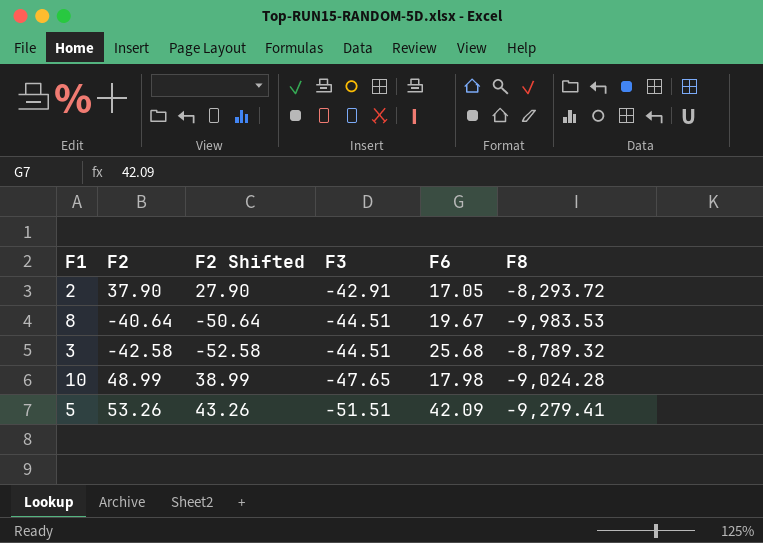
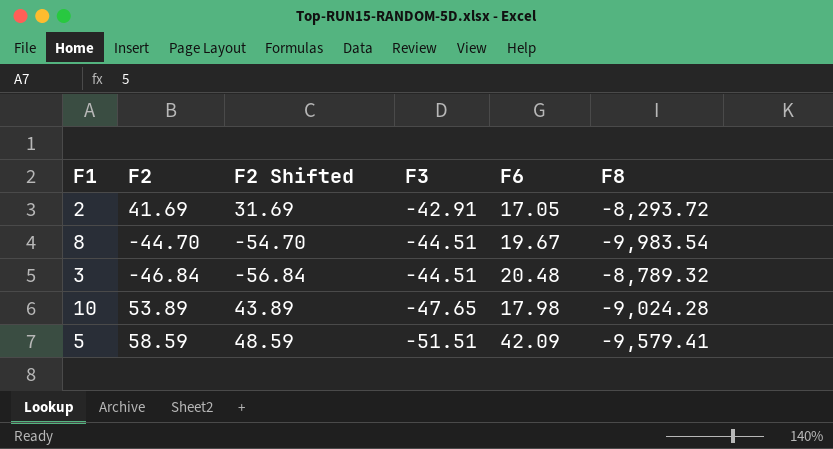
2 | F2: 37.90 -> 41.69
2 | F2 Shifted: 27.90 -> 31.69
8 | F2: -40.64 -> -44.70
8 | F2 Shifted: -50.64 -> -54.70
8 | F8: -9,983.53 -> -9,983.54
3 | F2: -42.58 -> -46.84
3 | F2 Shifted: -52.58 -> -56.84
3 | F6: 25.68 -> 20.48
10 | F2: 48.99 -> 53.89
10 | F2 Shifted: 38.99 -> 43.89
5 | F2: 53.26 -> 58.59
5 | F2 Shifted: 43.26 -> 48.59
5 | F8: -9,279.41 -> -9,579.41

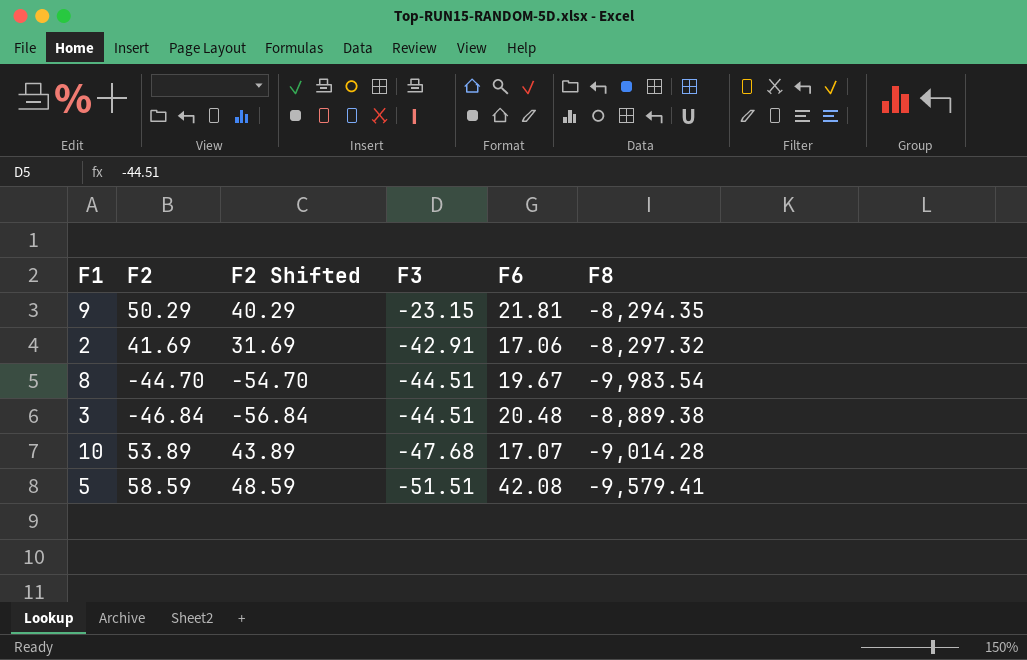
row 9: none -> 50.29 | 40.29 | -23.15 | 21.81 | -8,294.35
2 | F6: 17.05 -> 17.06
2 | F8: -8,293.72 -> -8,297.32
3 | F8: -8,789.32 -> -8,889.38
10 | F3: -47.65 -> -47.68
10 | F6: 17.98 -> 17.07
10 | F8: -9,024.28 -> -9,014.28
5 | F6: 42.09 -> 42.08

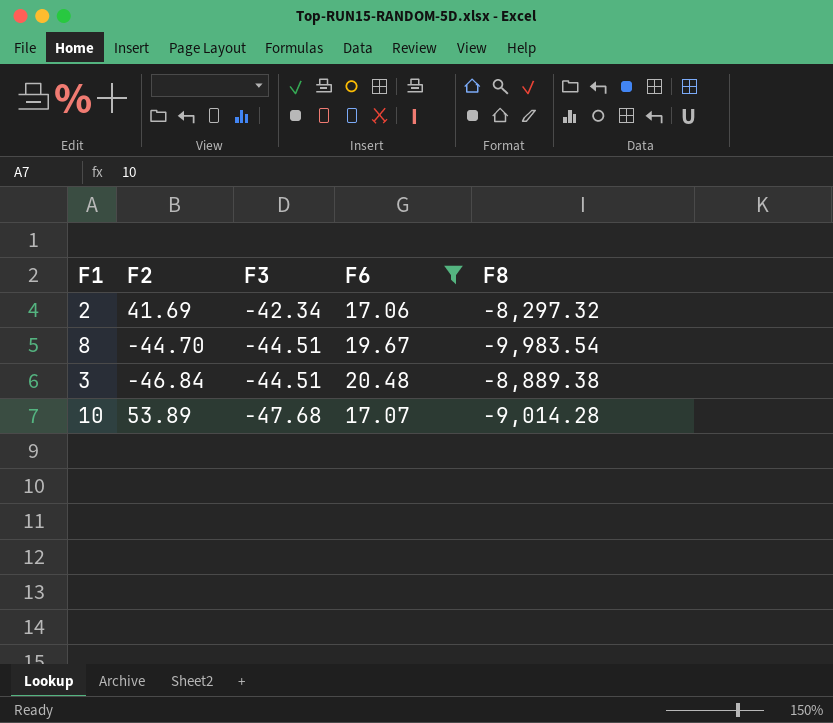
filter: none -> F6 <= 20.48
column F2 Shifted | formula: [F2] - 10 -> none
2 | F3: -42.91 -> -42.34

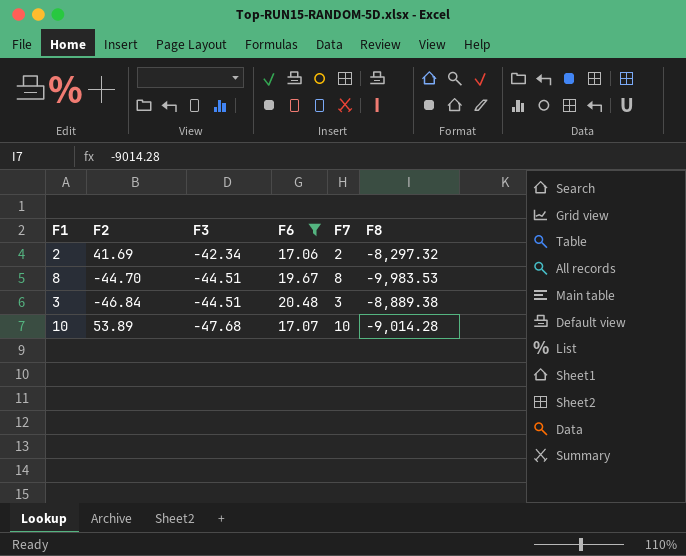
column F7 | position: none -> 5
8 | F8: -9,983.54 -> -9,983.53

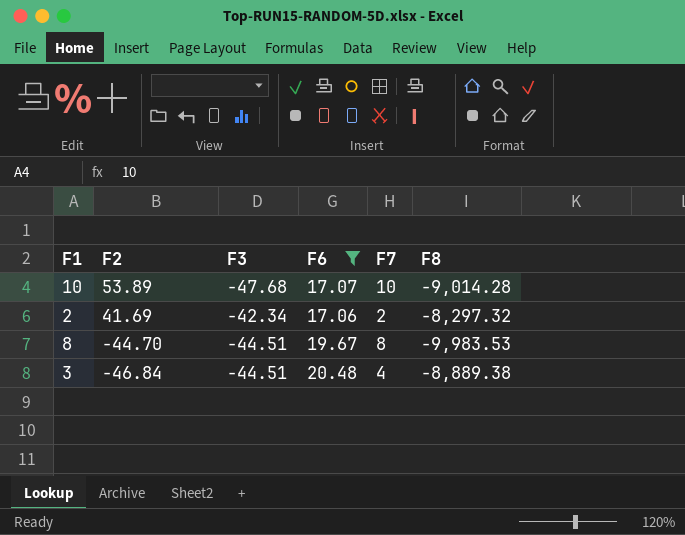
row order: F3 descending -> F2 descending
3 | F7: 3 -> 4

